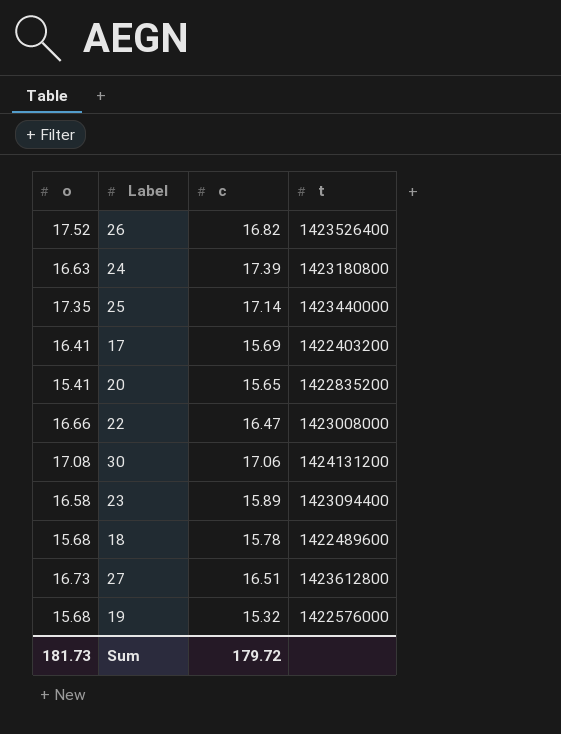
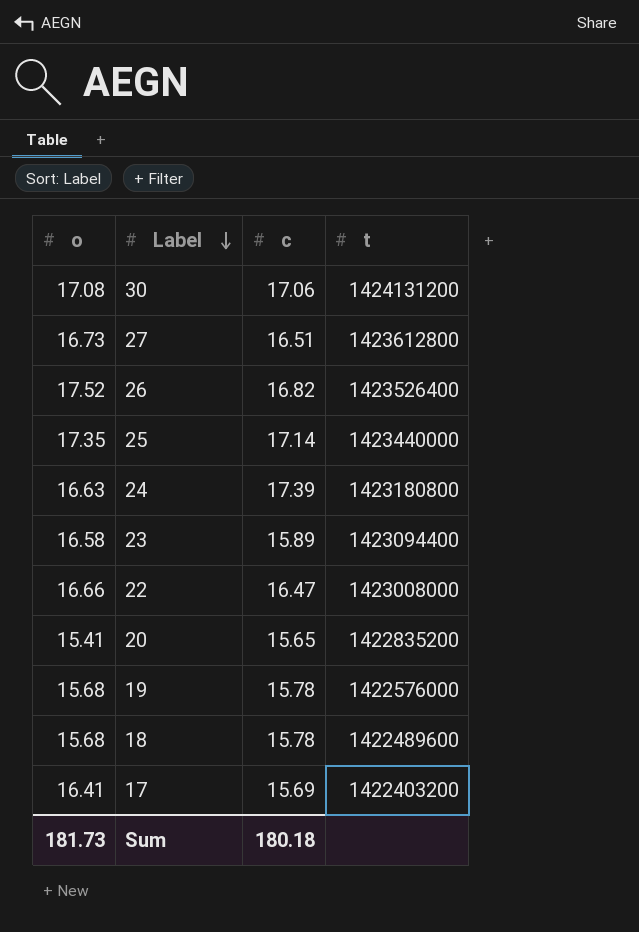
row order: none -> Label descending
19 | c: 15.32 -> 15.78
Sum | c: 179.72 -> 180.18

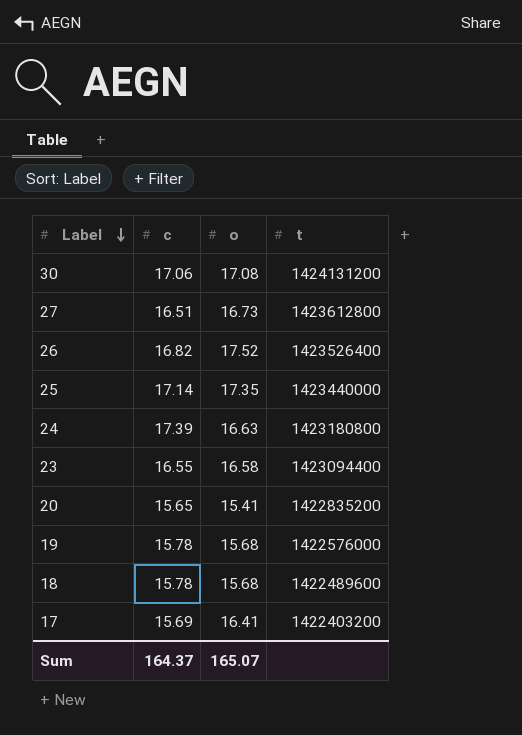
column o | position: 1 -> 3
row 22: 16.66 | 16.47 | 1423008000 -> none
23 | c: 15.89 -> 16.55
Sum | c: 180.18 -> 164.37
Sum | o: 181.73 -> 165.07

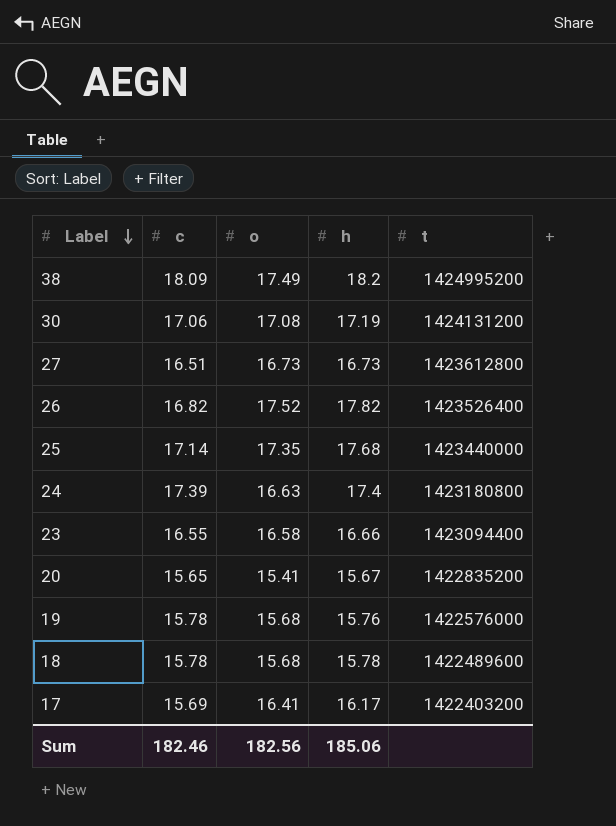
column h | position: none -> 4
row 38: none -> 18.09 | 17.49 | 18.2 | 1424995200
Sum | c: 164.37 -> 182.46
Sum | o: 165.07 -> 182.56

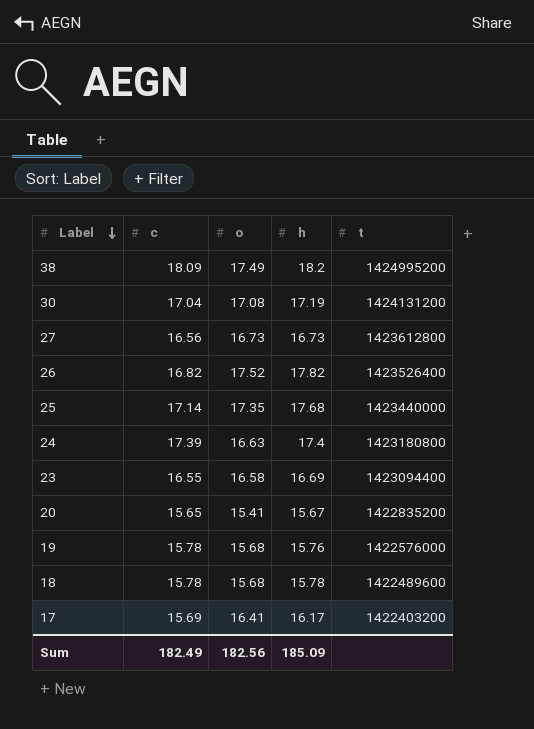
30 | c: 17.06 -> 17.04
27 | c: 16.51 -> 16.56
23 | h: 16.66 -> 16.69
Sum | c: 182.46 -> 182.49
Sum | h: 185.06 -> 185.09

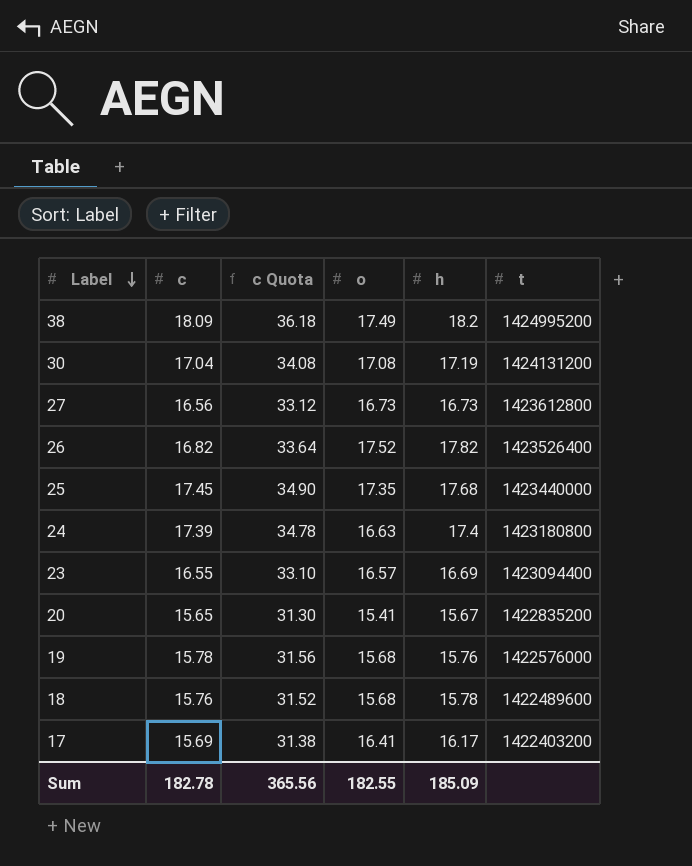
column c Quota | formula: none -> [c] * 2
25 | c: 17.14 -> 17.45
23 | o: 16.58 -> 16.57
18 | c: 15.78 -> 15.76
Sum | c: 182.49 -> 182.78
Sum | o: 182.56 -> 182.55

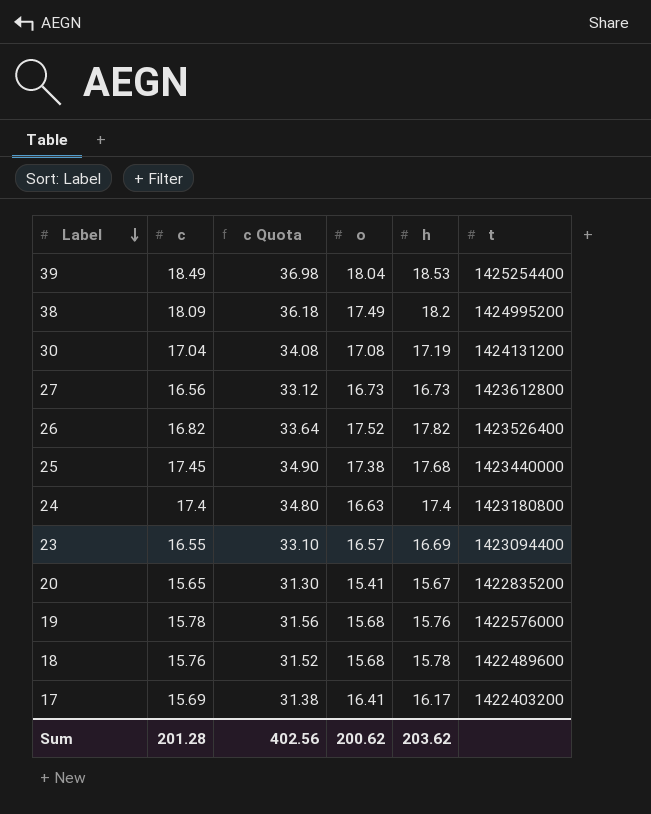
row 39: none -> 18.49 | 36.98 | 18.04 | 18.53 | 1425254400
25 | o: 17.35 -> 17.38
24 | c: 17.39 -> 17.4
24 | c Quota: 34.78 -> 34.80
Sum | c: 182.78 -> 201.28
Sum | c Quota: 365.56 -> 402.56
Sum | o: 182.55 -> 200.62
Sum | h: 185.09 -> 203.62

